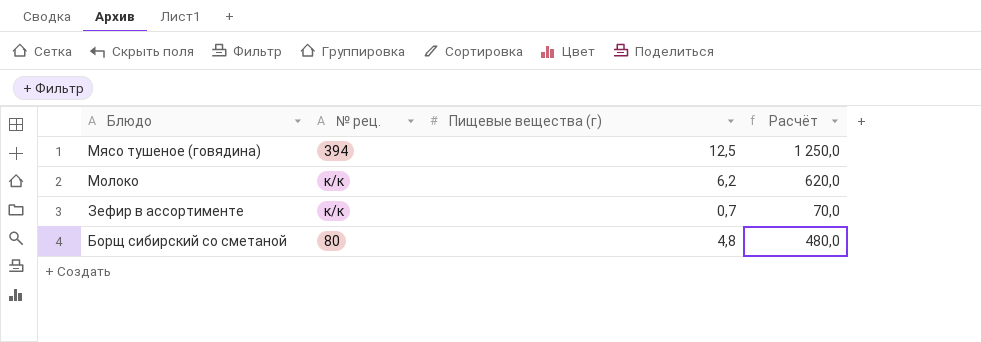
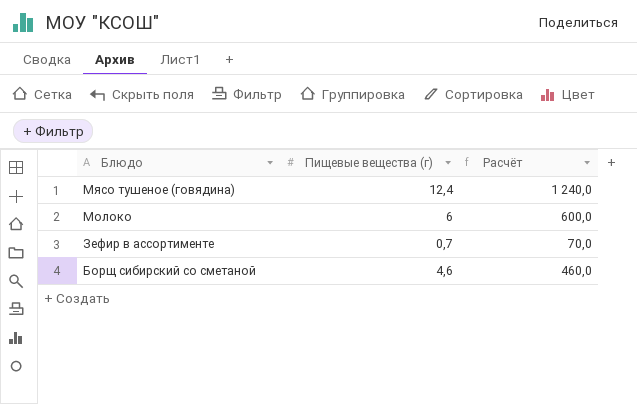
column № рец. | position: 2 -> none
Мясо тушеное (говядина) | Пищевые вещества (г): 12,5 -> 12,4
Мясо тушеное (говядина) | Расчёт: 1 250,0 -> 1 240,0
Молоко | Пищевые вещества (г): 6,2 -> 6
Молоко | Расчёт: 620,0 -> 600,0
Борщ сибирский со сметаной | Пищевые вещества (г): 4,8 -> 4,6
Борщ сибирский со сметаной | Расчёт: 480,0 -> 460,0

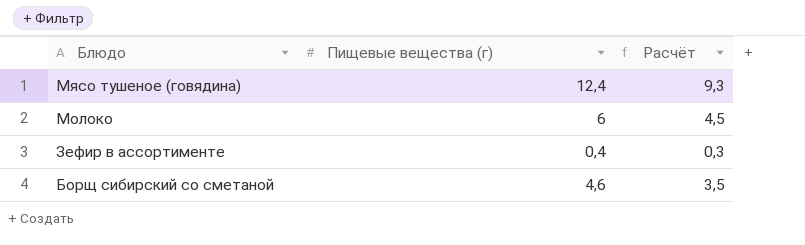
column Расчёт | formula: [Пищевые вещества (г)] * 100 -> [Пищевые вещества (г)] * 0,75
Зефир в ассортименте | Пищевые вещества (г): 0,7 -> 0,4

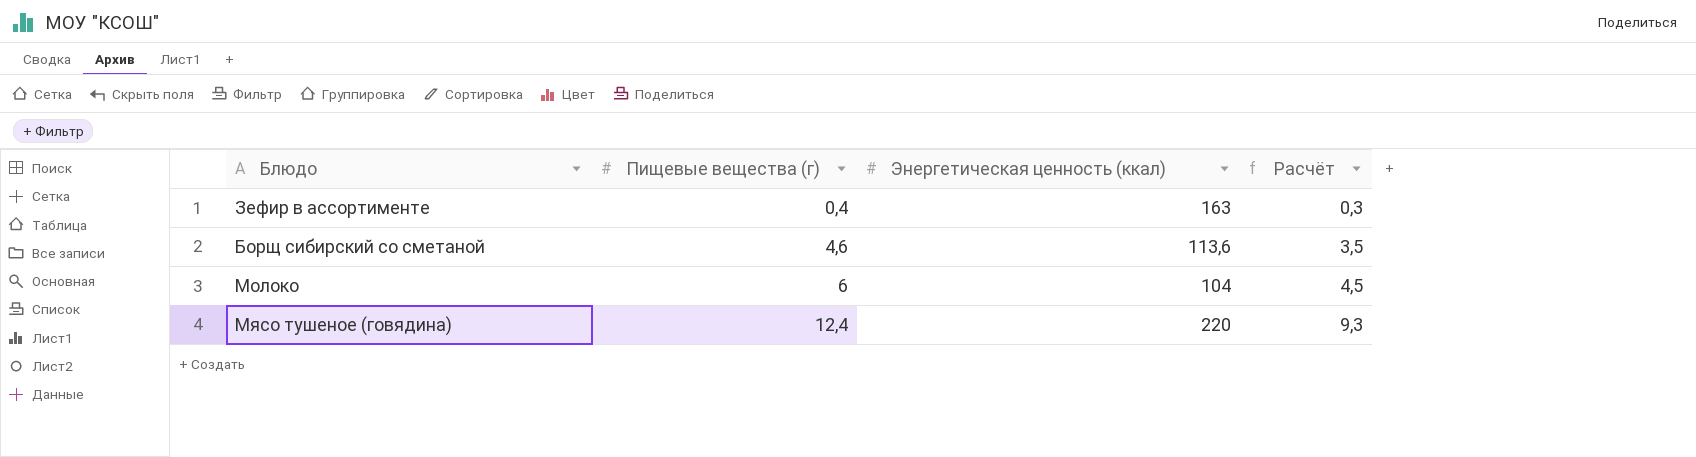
row order: Блюдо descending -> Пищевые вещества (г) ascending
column Энергетическая ценность (ккал) | position: none -> 3

